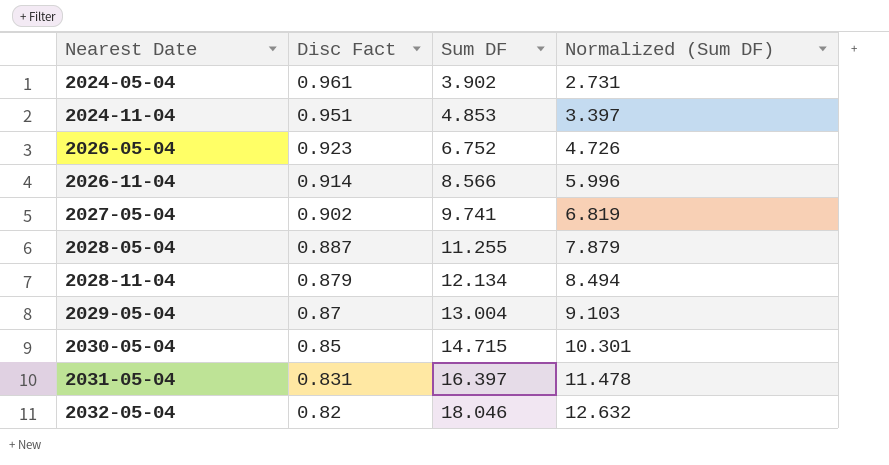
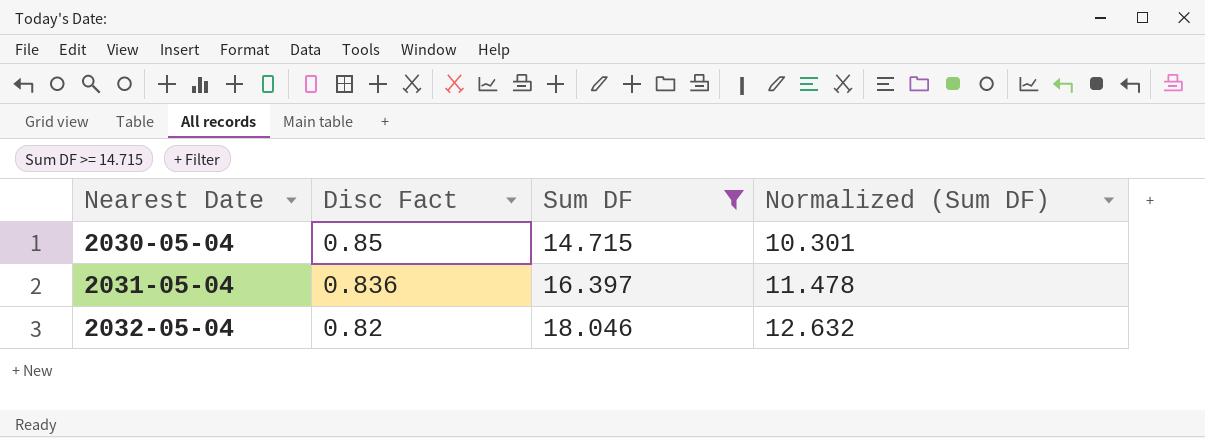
filter: none -> Sum DF >= 14.715
2031-05-04 | Disc Fact: 0.831 -> 0.836

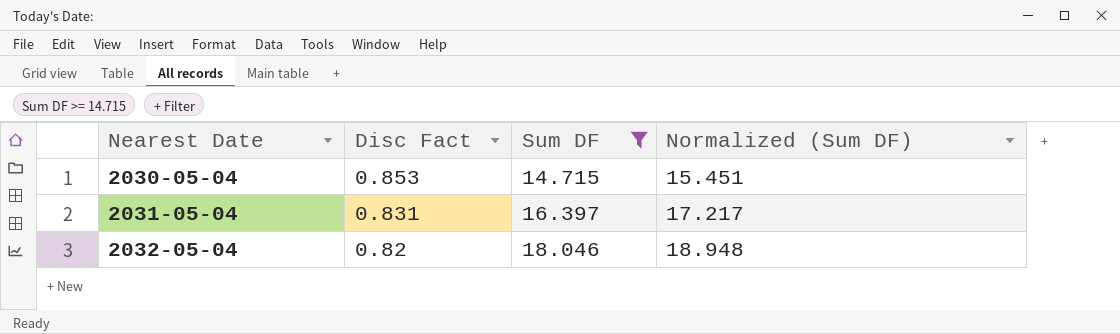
column Normalized (Sum DF) | formula: [Sum DF] * 0.7 -> [Sum DF] * 1.05
2030-05-04 | Disc Fact: 0.85 -> 0.853
2031-05-04 | Disc Fact: 0.836 -> 0.831

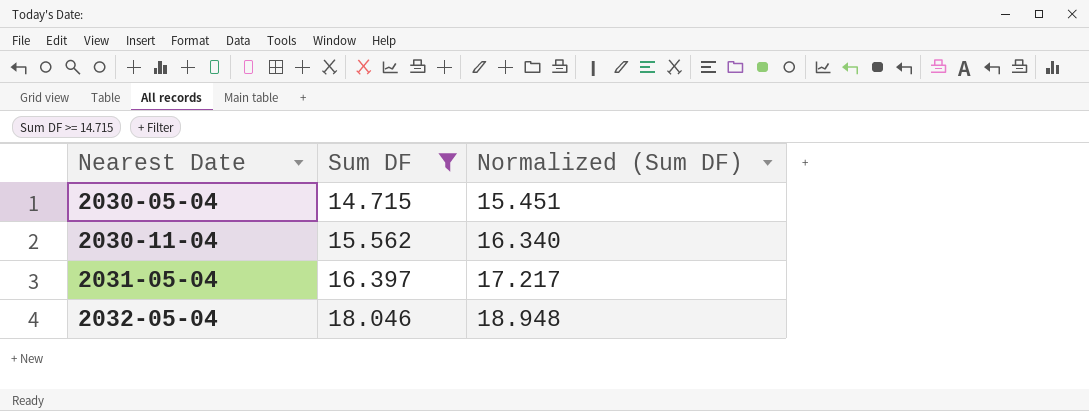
column Disc Fact | position: 2 -> none
row 2030-11-04: none -> 15.562 | 16.340

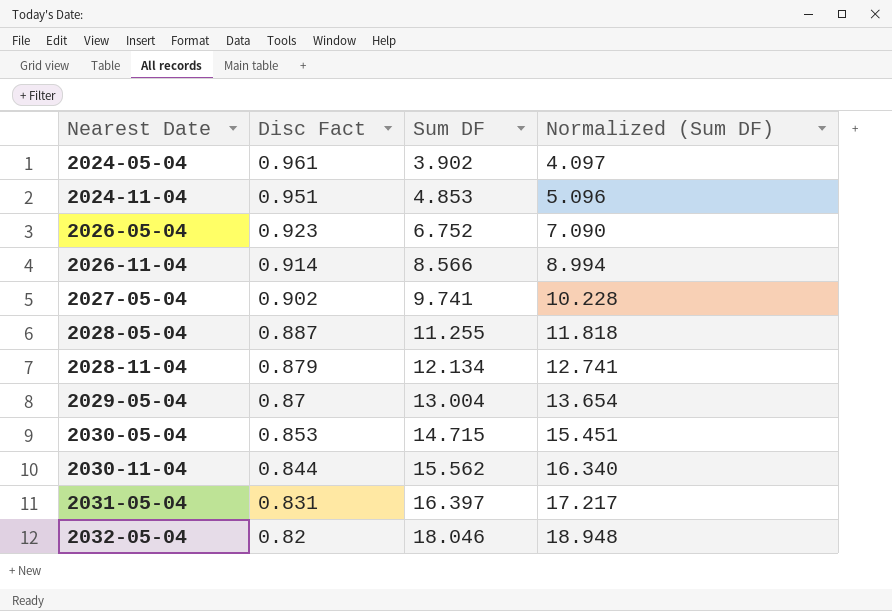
filter: Sum DF >= 14.715 -> none
column Disc Fact | position: none -> 2

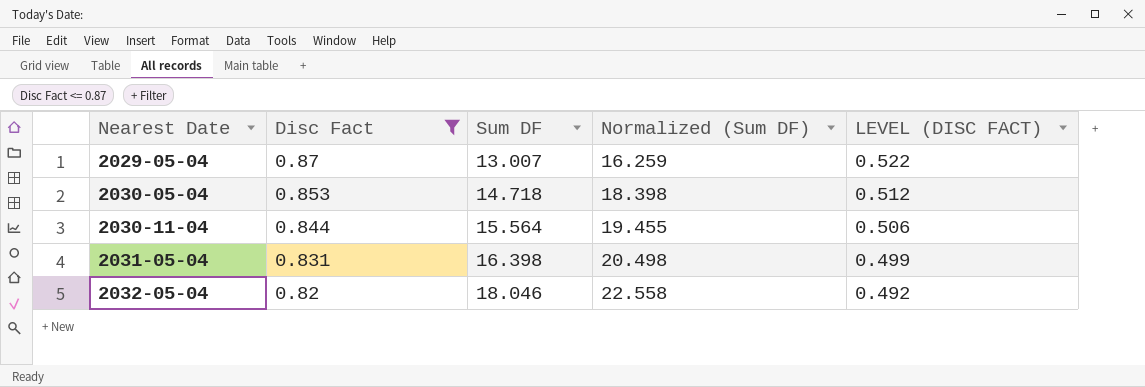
filter: none -> Disc Fact <= 0.87
column Normalized (Sum DF) | formula: [Sum DF] * 1.05 -> [Sum DF] * 1.25
column LEVEL (DISC FACT) | formula: none -> [Disc Fact] * 0.6
2029-05-04 | Sum DF: 13.004 -> 13.007
2030-05-04 | Sum DF: 14.715 -> 14.718
2030-11-04 | Sum DF: 15.562 -> 15.564
2031-05-04 | Sum DF: 16.397 -> 16.398

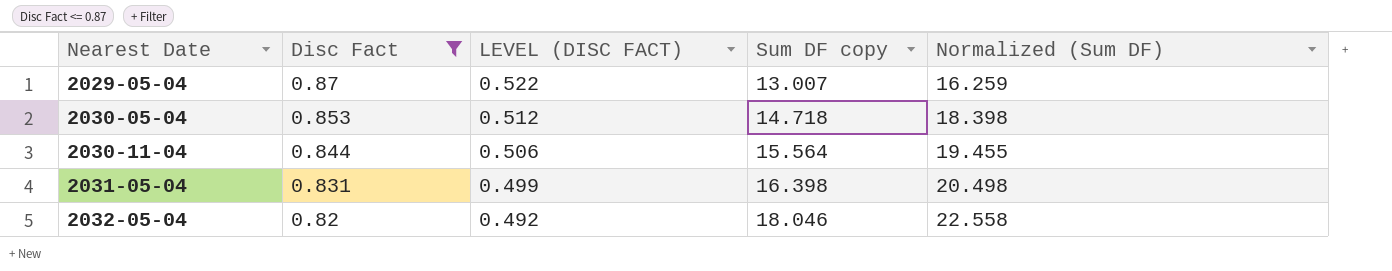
column LEVEL (DISC FACT) | position: 5 -> 3
column name: Sum DF -> Sum DF copy

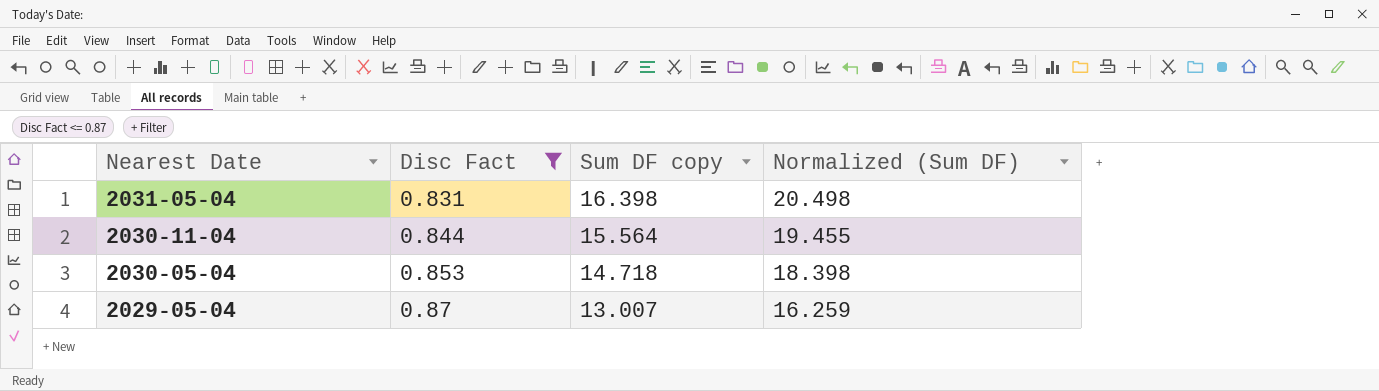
row order: Nearest Date ascending -> Nearest Date descending
column LEVEL (DISC FACT) | formula: [Disc Fact] * 0.6 -> none
row 2032-05-04: 0.82 | 0.492 | 18.046 | 22.558 -> none

